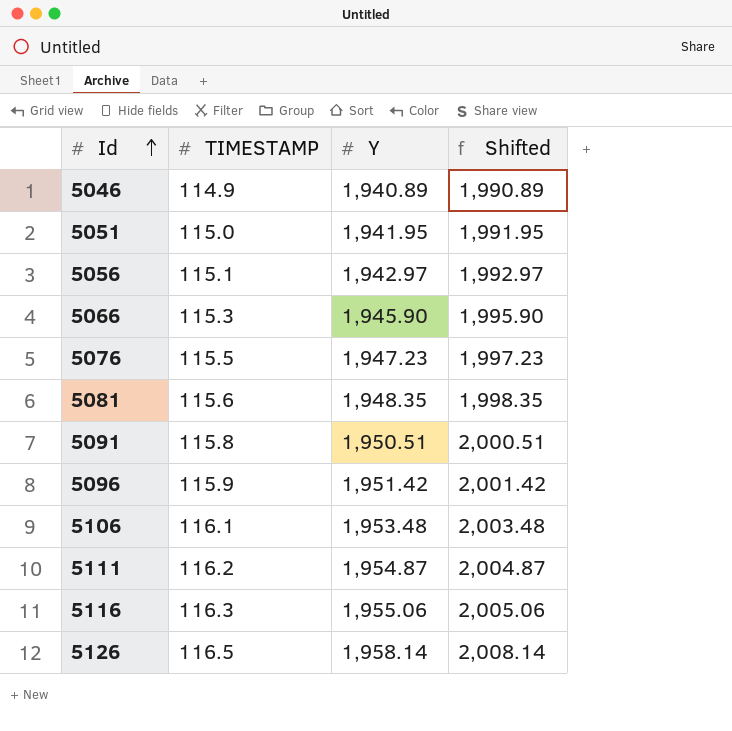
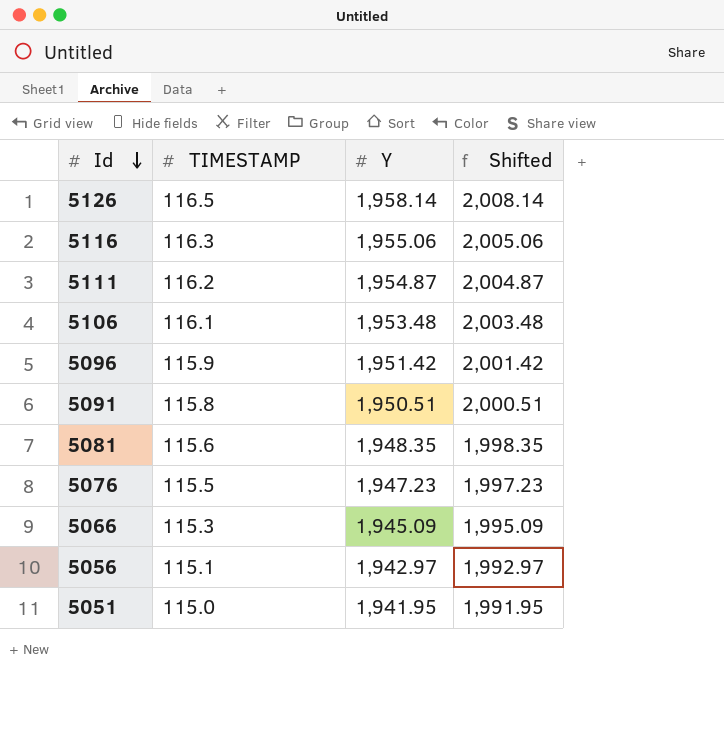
row order: Id ascending -> Id descending
row 5046: 114.9 | 1,940.89 | 1,990.89 -> none
5066 | Y: 1,945.90 -> 1,945.09
5066 | Shifted: 1,995.90 -> 1,995.09

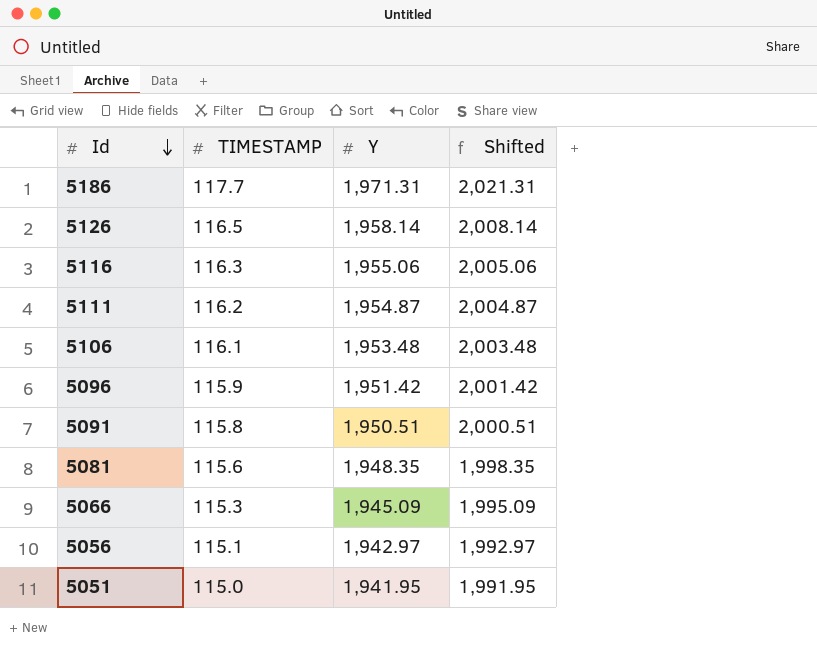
row 5076: 115.5 | 1,947.23 | 1,997.23 -> none
row 5186: none -> 117.7 | 1,971.31 | 2,021.31

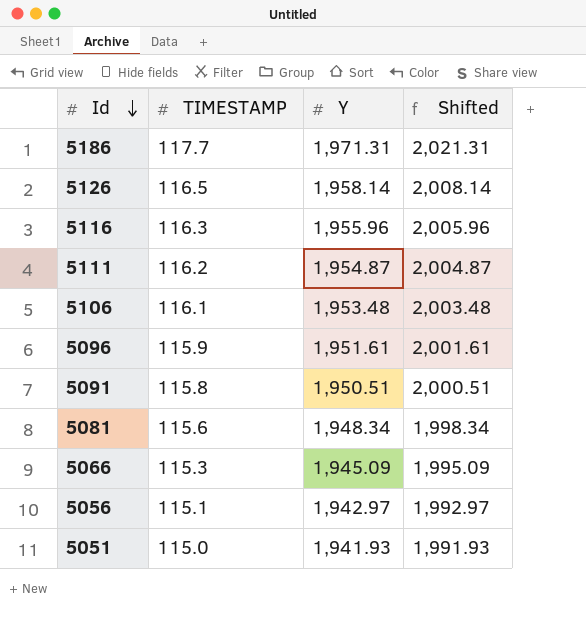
5116 | Y: 1,955.06 -> 1,955.96
5116 | Shifted: 2,005.06 -> 2,005.96
5096 | Y: 1,951.42 -> 1,951.61
5096 | Shifted: 2,001.42 -> 2,001.61
5081 | Y: 1,948.35 -> 1,948.34
5081 | Shifted: 1,998.35 -> 1,998.34
5051 | Y: 1,941.95 -> 1,941.93
5051 | Shifted: 1,991.95 -> 1,991.93

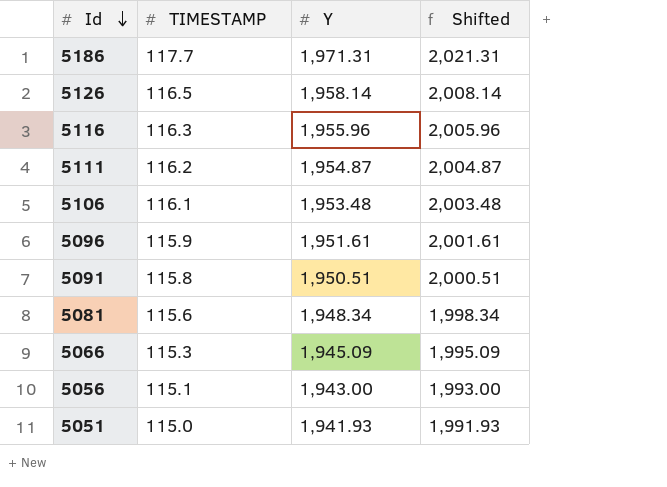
5056 | Y: 1,942.97 -> 1,943.00
5056 | Shifted: 1,992.97 -> 1,993.00

